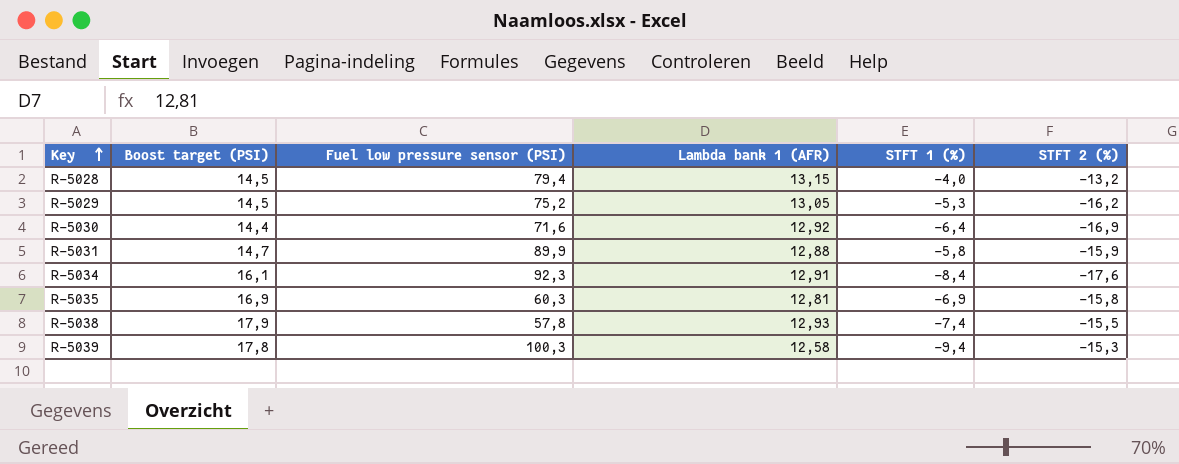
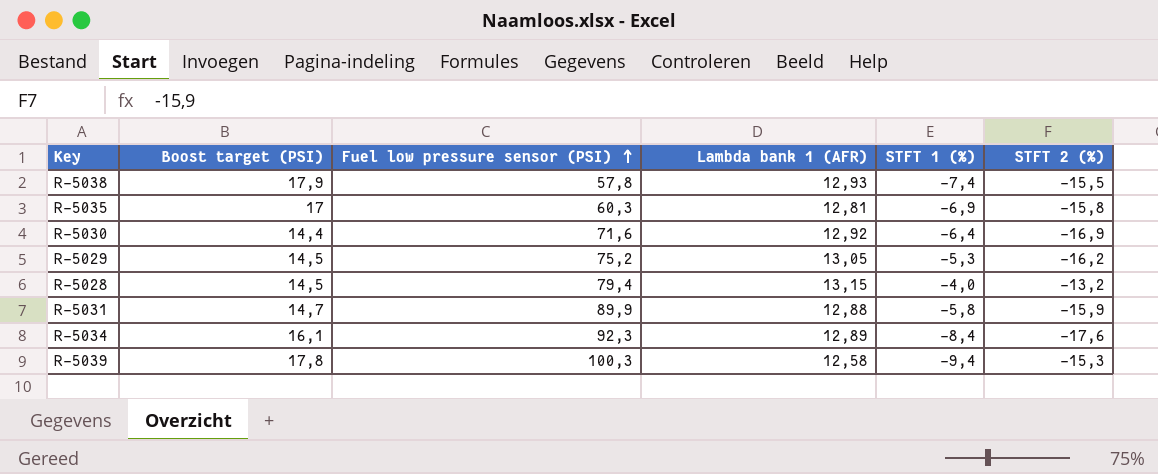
row order: Key ascending -> Fuel low pressure sensor (PSI) ascending
R-5035 | Boost target (PSI): 16,9 -> 17
R-5034 | Lambda bank 1 (AFR): 12,91 -> 12,89

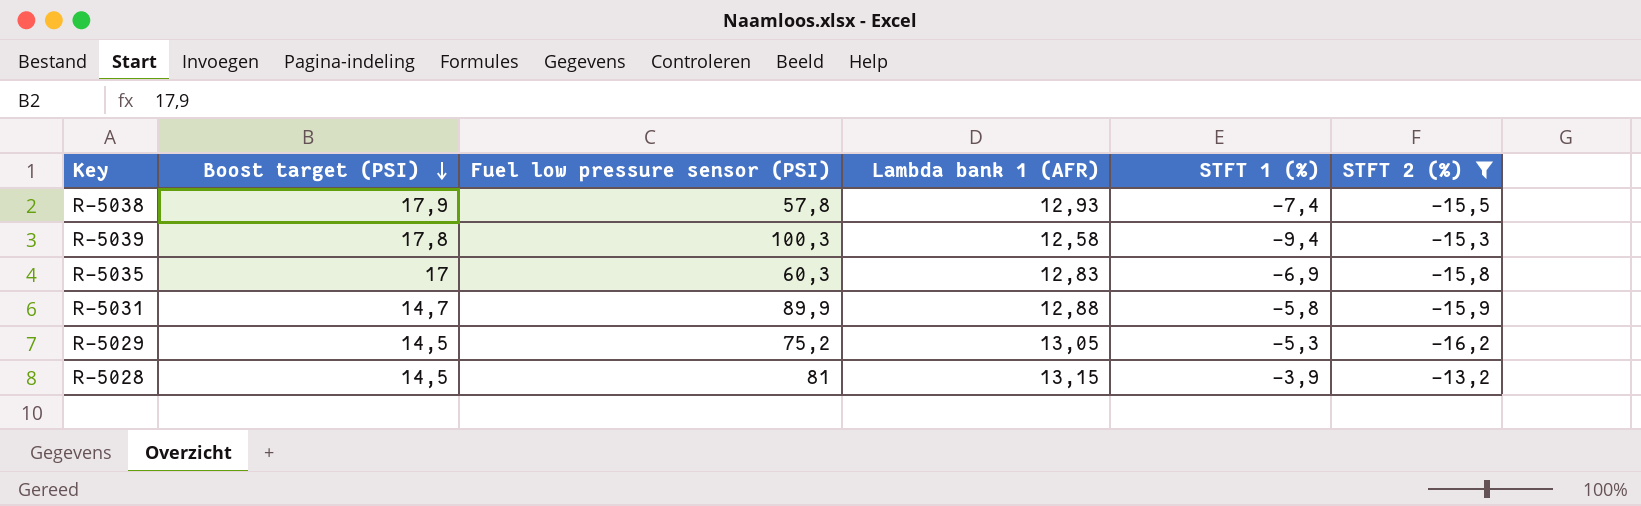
filter: none -> STFT 2 (%) >= -16,2
row order: Fuel low pressure sensor (PSI) ascending -> Boost target (PSI) descending
R-5035 | Lambda bank 1 (AFR): 12,81 -> 12,83
R-5028 | Fuel low pressure sensor (PSI): 79,4 -> 81
R-5028 | STFT 1 (%): -4,0 -> -3,9

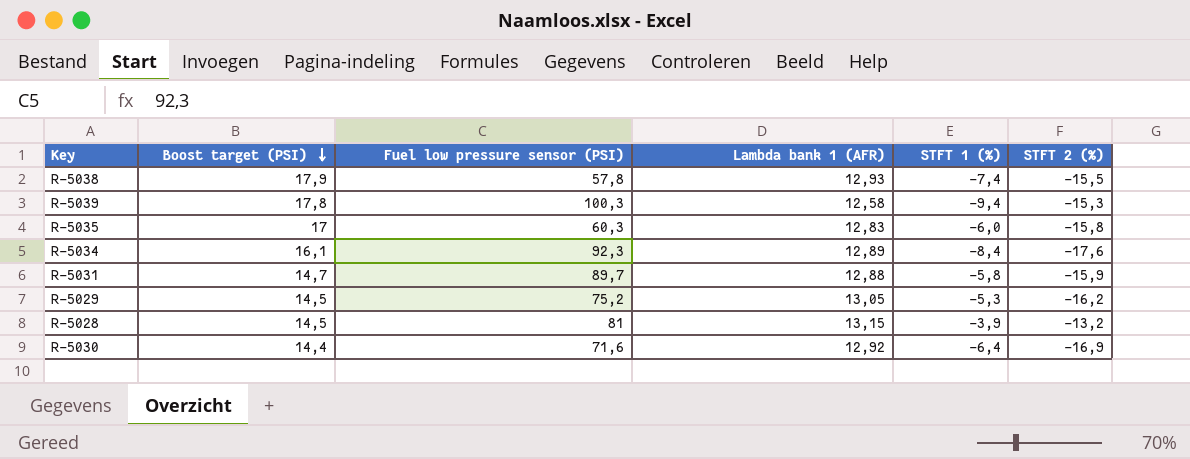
filter: STFT 2 (%) >= -16,2 -> none
R-5035 | STFT 1 (%): -6,9 -> -6,0
R-5031 | Fuel low pressure sensor (PSI): 89,9 -> 89,7

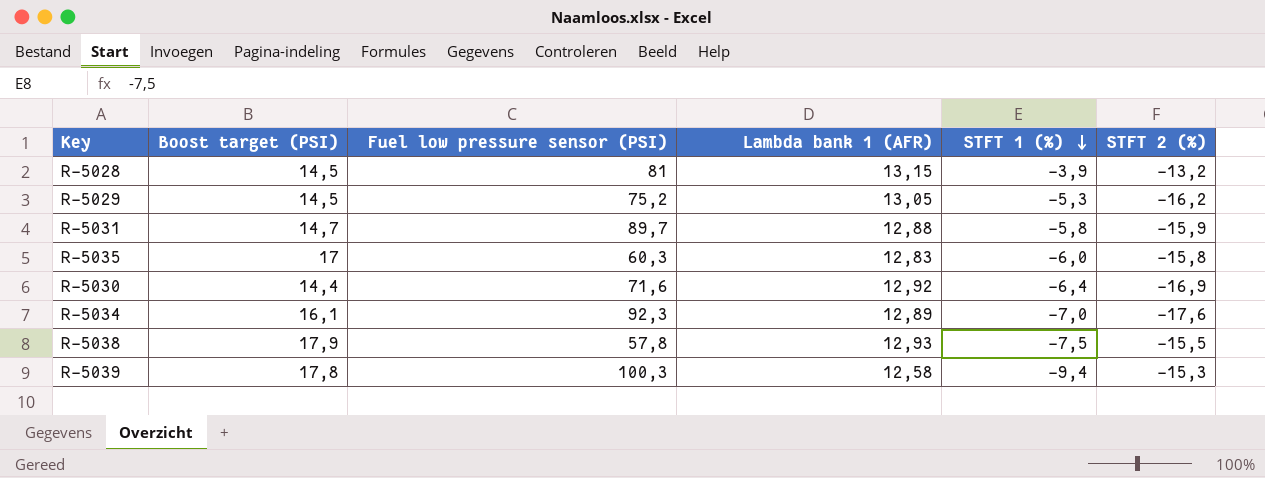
row order: Boost target (PSI) descending -> STFT 1 (%) descending
R-5034 | STFT 1 (%): -8,4 -> -7,0
R-5038 | STFT 1 (%): -7,4 -> -7,5

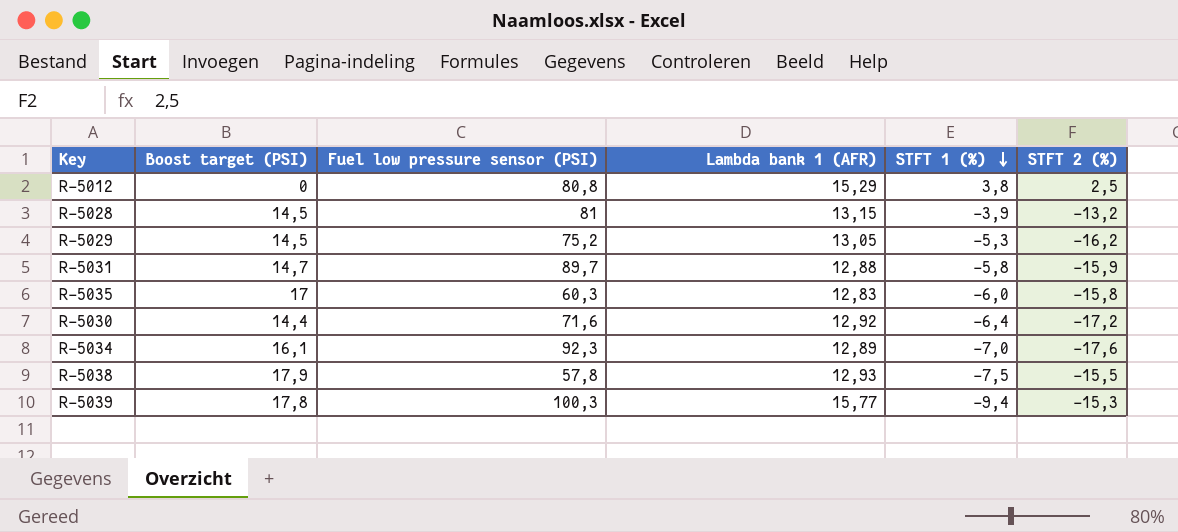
row R-5012: none -> 0 | 80,8 | 15,29 | 3,8 | 2,5
R-5030 | STFT 2 (%): -16,9 -> -17,2
R-5039 | Lambda bank 1 (AFR): 12,58 -> 15,77

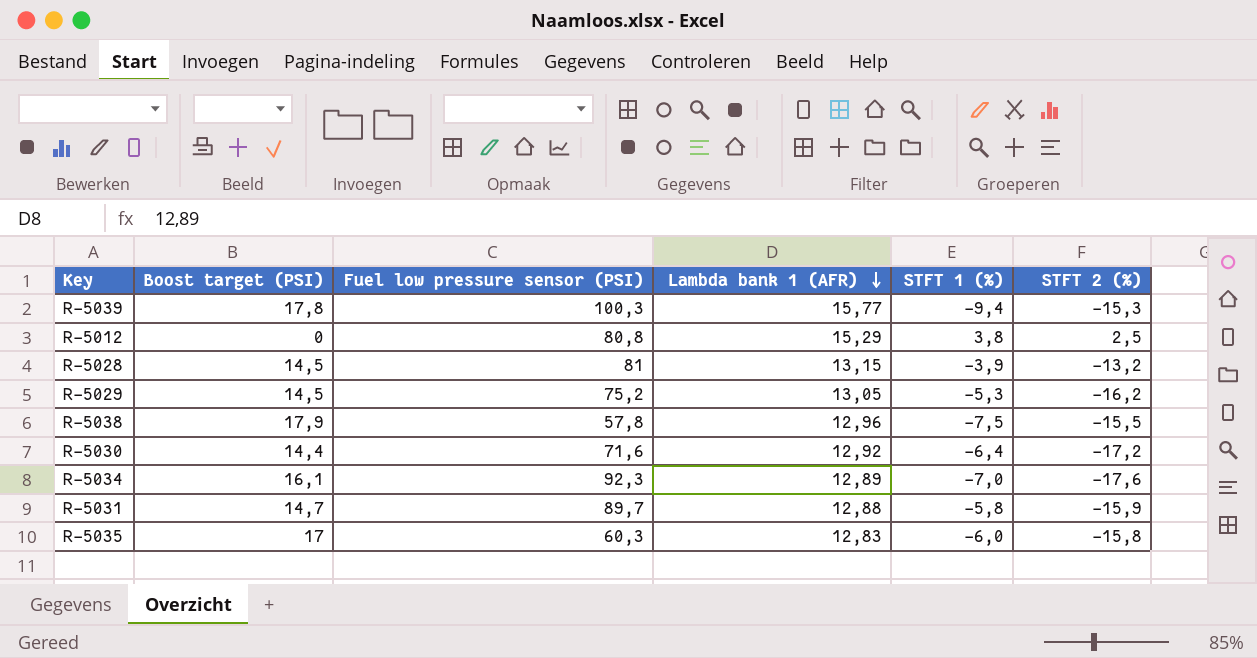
row order: STFT 1 (%) descending -> Lambda bank 1 (AFR) descending
R-5038 | Lambda bank 1 (AFR): 12,93 -> 12,96

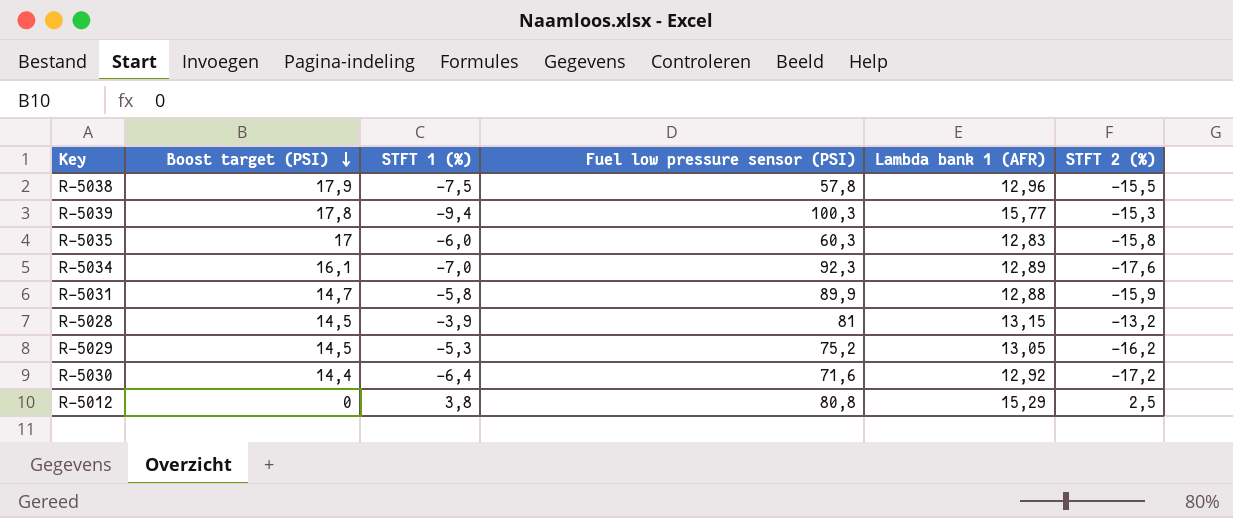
row order: Lambda bank 1 (AFR) descending -> Boost target (PSI) descending
column STFT 1 (%) | position: 5 -> 3
R-5031 | Fuel low pressure sensor (PSI): 89,7 -> 89,9

